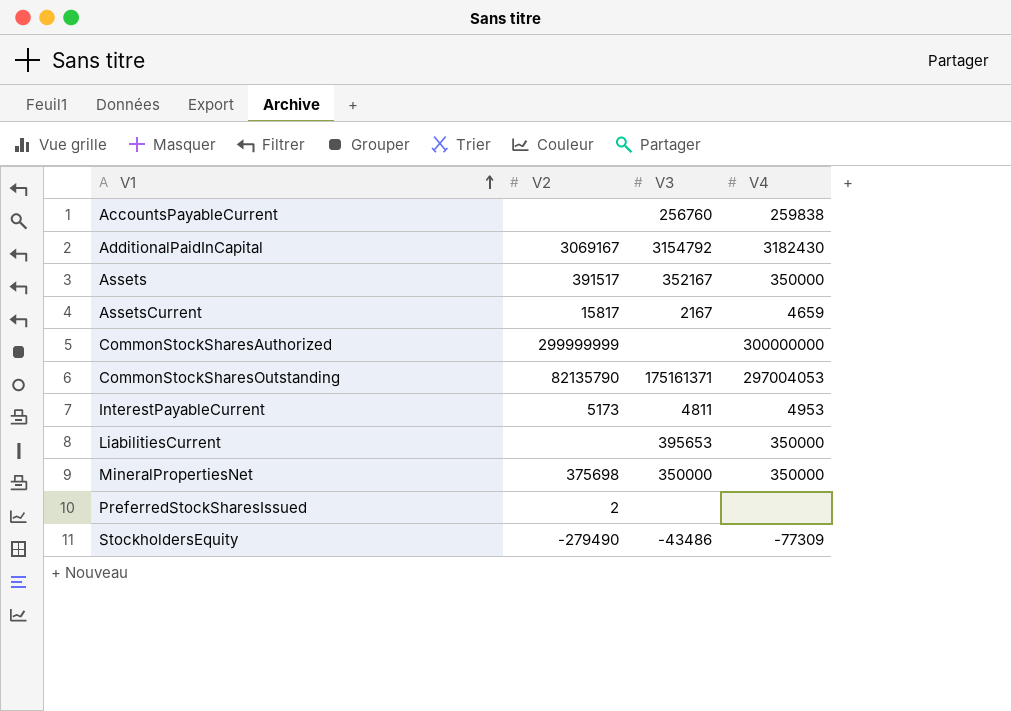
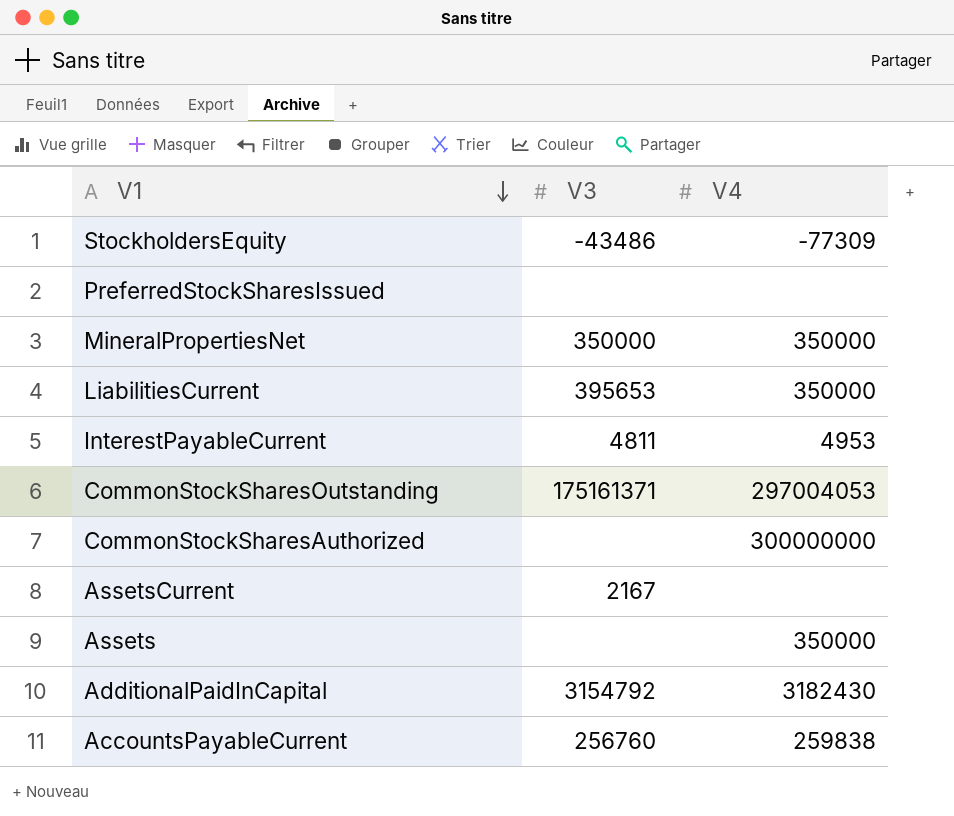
row order: V1 ascending -> V1 descending
column V2 | position: 2 -> none
AssetsCurrent | V4: 4659 -> none
Assets | V3: 352167 -> none

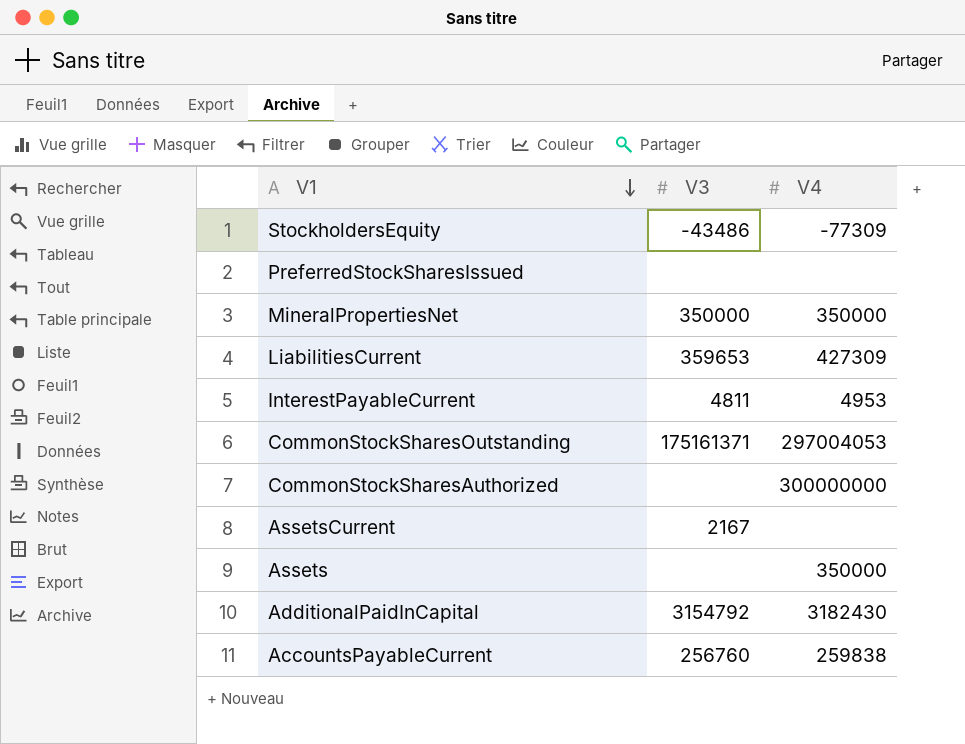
LiabilitiesCurrent | V3: 395653 -> 359653
LiabilitiesCurrent | V4: 350000 -> 427309

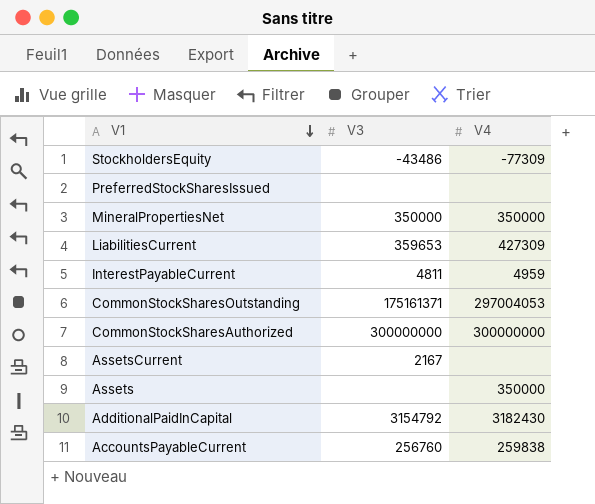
InterestPayableCurrent | V4: 4953 -> 4959
CommonStockSharesAuthorized | V3: none -> 300000000

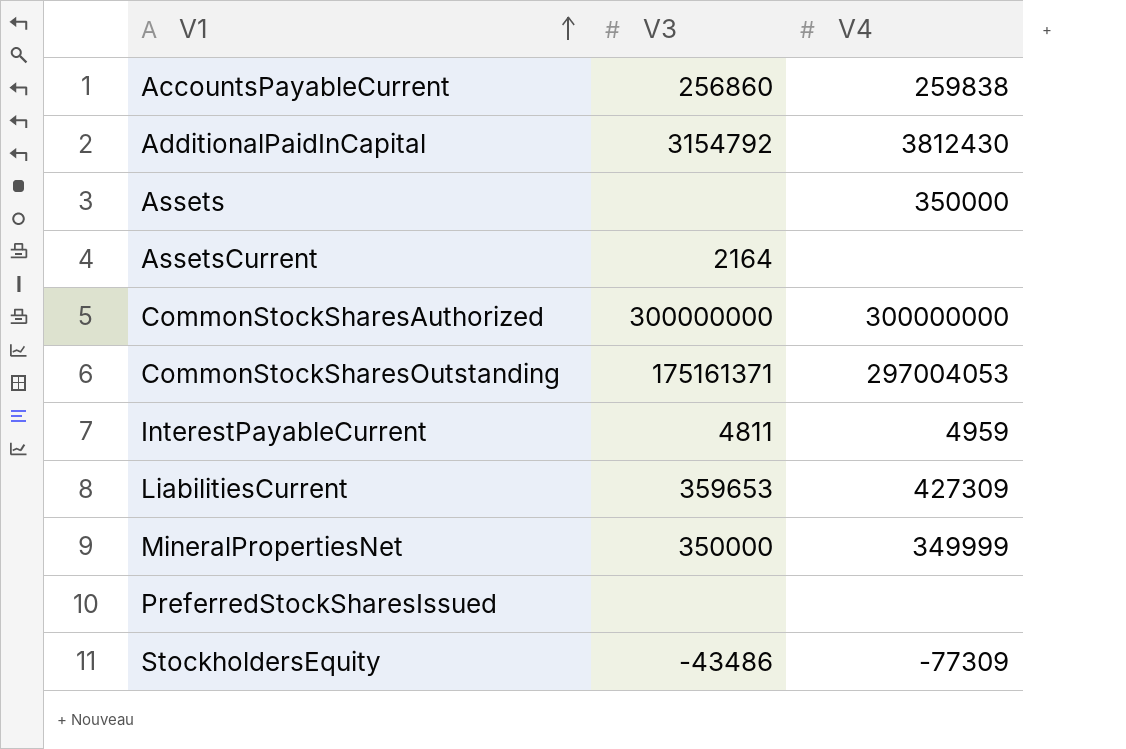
row order: V1 descending -> V1 ascending
AccountsPayableCurrent | V3: 256760 -> 256860
AdditionalPaidInCapital | V4: 3182430 -> 3812430
AssetsCurrent | V3: 2167 -> 2164
MineralPropertiesNet | V4: 350000 -> 349999

